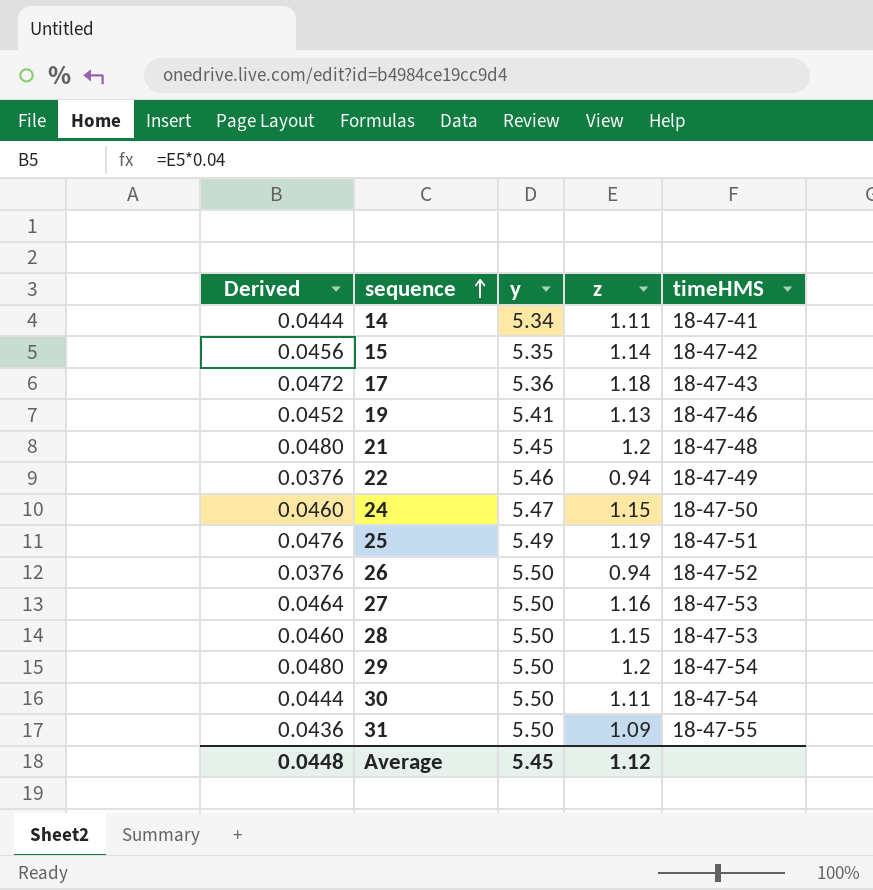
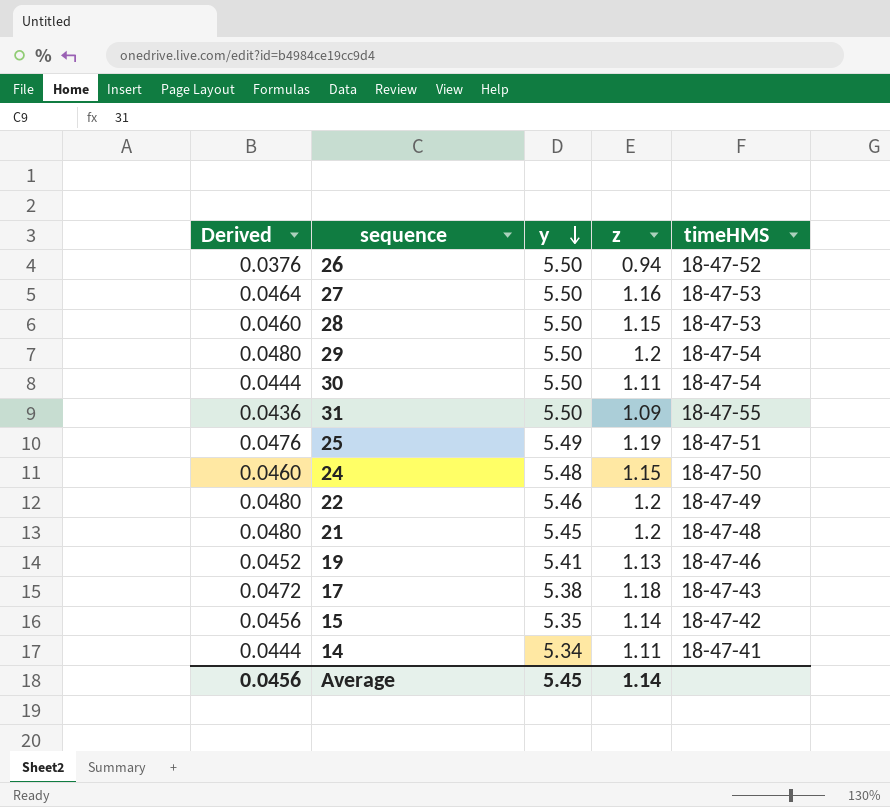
row order: sequence ascending -> y descending
24 | y: 5.47 -> 5.48
22 | Derived: 0.0376 -> 0.0480
22 | z: 0.94 -> 1.2
17 | y: 5.36 -> 5.38
Average | Derived: 0.0448 -> 0.0456
Average | z: 1.12 -> 1.14

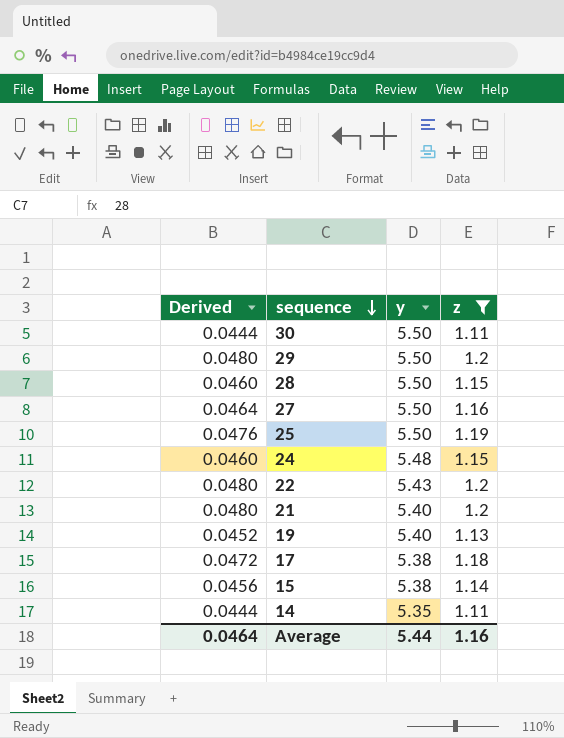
filter: none -> z >= 1.11
row order: y descending -> sequence descending
column timeHMS | position: 5 -> none
25 | y: 5.49 -> 5.50
22 | y: 5.46 -> 5.43
21 | y: 5.45 -> 5.40
19 | y: 5.41 -> 5.40
15 | y: 5.35 -> 5.38
14 | y: 5.34 -> 5.35
Average | Derived: 0.0456 -> 0.0464
Average | y: 5.45 -> 5.44
Average | z: 1.14 -> 1.16

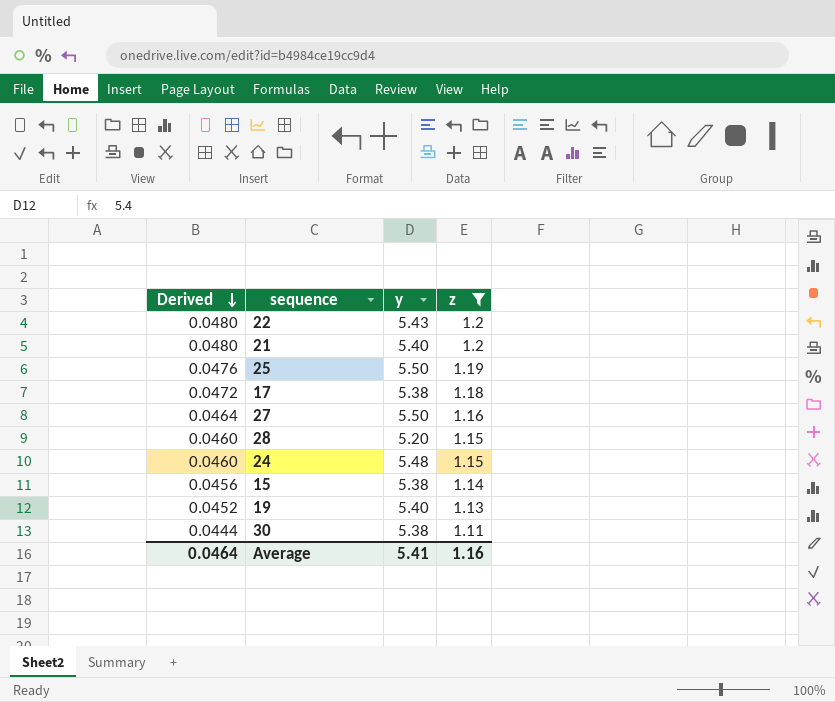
row order: sequence descending -> Derived descending
row 29: 0.0480 | 5.50 | 1.2 -> none
row 14: 0.0444 | 5.35 | 1.11 -> none
28 | y: 5.50 -> 5.20
30 | y: 5.50 -> 5.38
Average | y: 5.44 -> 5.41

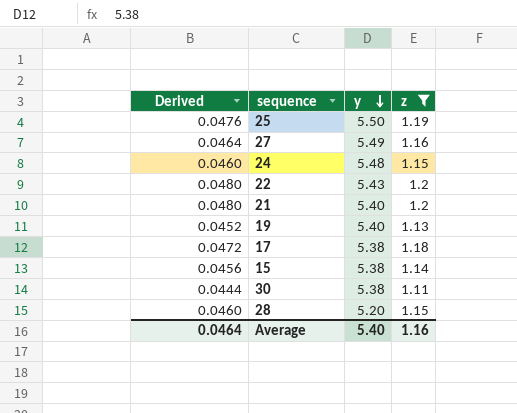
row order: Derived descending -> y descending
27 | y: 5.50 -> 5.49
Average | y: 5.41 -> 5.40

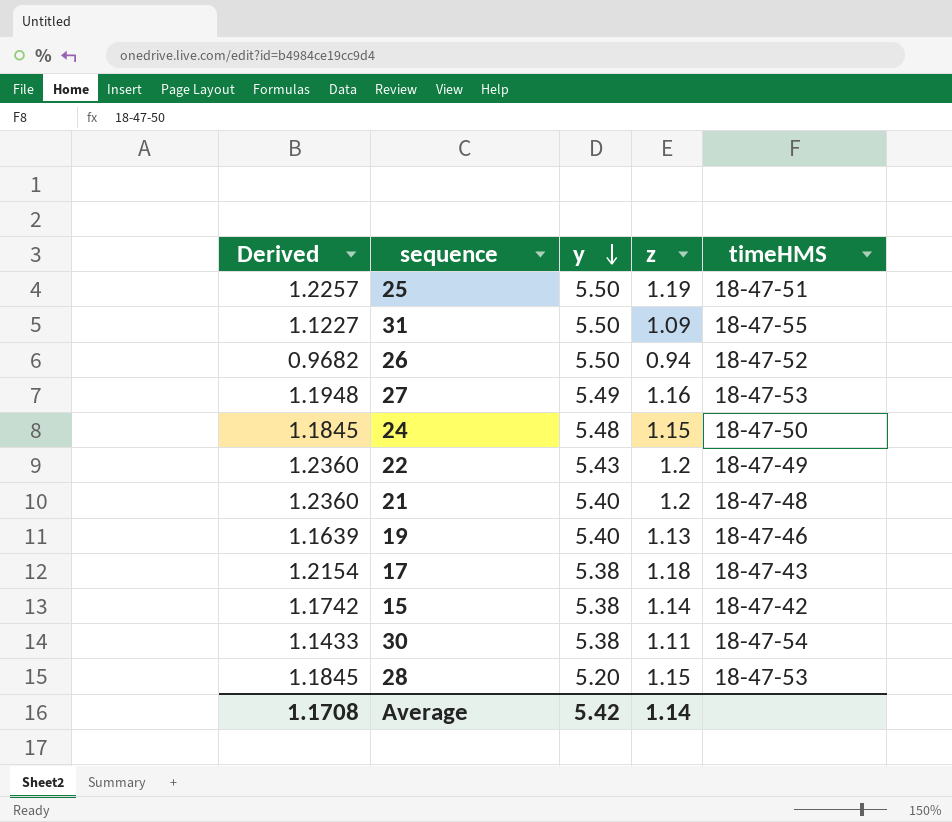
filter: z >= 1.11 -> none
column Derived | formula: [z] * 0.04 -> [z] * 1.03
column timeHMS | position: none -> 5
Average | Derived: 0.0464 -> 1.1708
Average | y: 5.40 -> 5.42
Average | z: 1.16 -> 1.14

